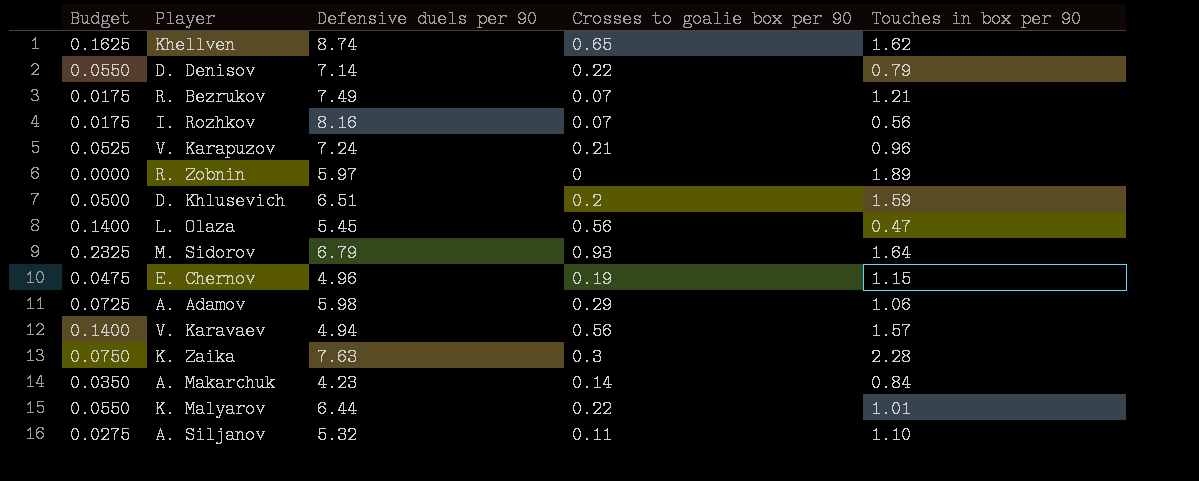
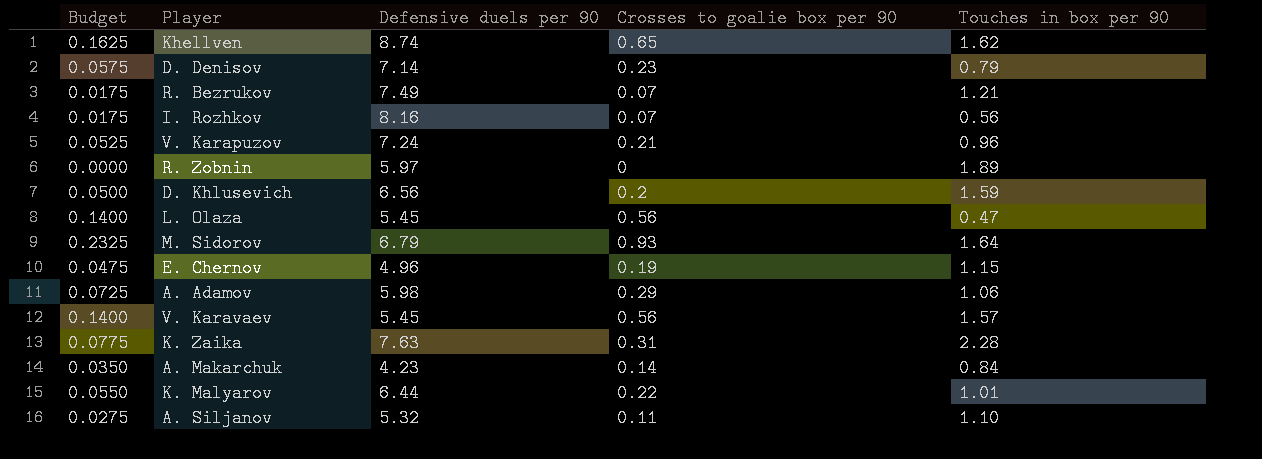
D. Denisov | Budget: 0.0550 -> 0.0575
D. Denisov | Crosses to goalie box per 90: 0.22 -> 0.23
D. Khlusevich | Defensive duels per 90: 6.51 -> 6.56
V. Karavaev | Defensive duels per 90: 4.94 -> 5.45
K. Zaika | Budget: 0.0750 -> 0.0775
K. Zaika | Crosses to goalie box per 90: 0.3 -> 0.31

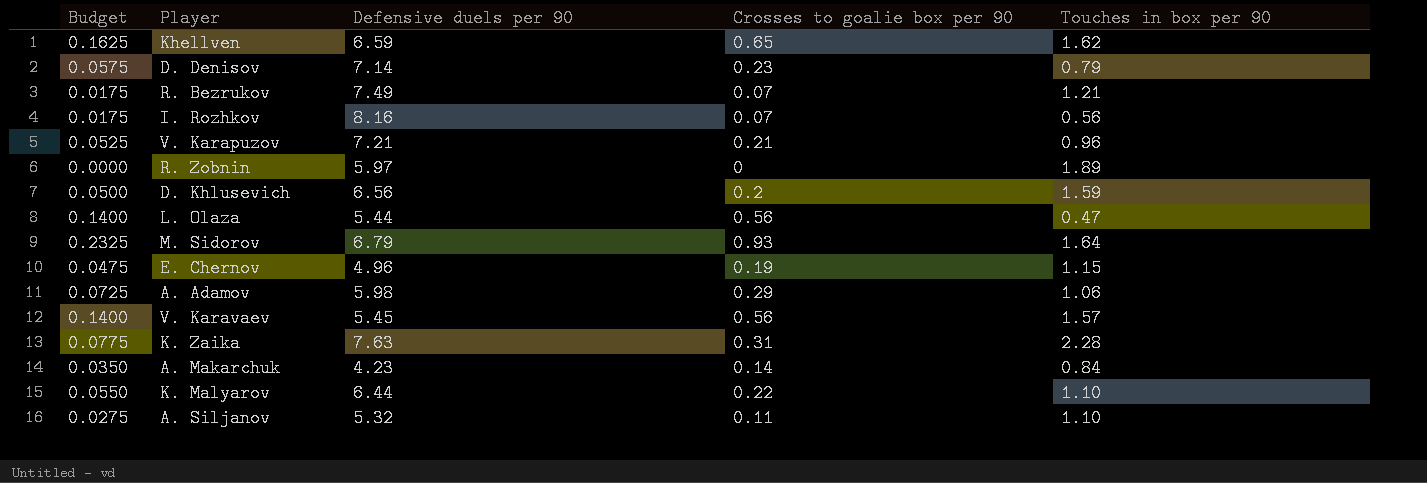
Khellven | Defensive duels per 90: 8.74 -> 6.59
V. Karapuzov | Defensive duels per 90: 7.24 -> 7.21
L. Olaza | Defensive duels per 90: 5.45 -> 5.44
K. Malyarov | Touches in box per 90: 1.01 -> 1.10

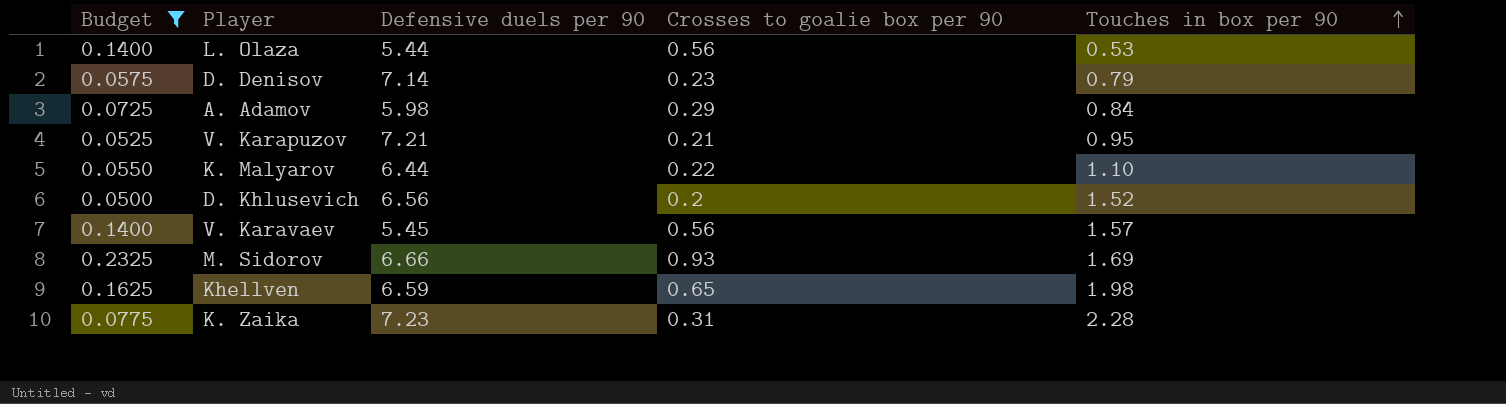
filter: none -> Budget >= 0.0500
row order: none -> Touches in box per 90 ascending
L. Olaza | Touches in box per 90: 0.47 -> 0.53
A. Adamov | Touches in box per 90: 1.06 -> 0.84
V. Karapuzov | Touches in box per 90: 0.96 -> 0.95
D. Khlusevich | Touches in box per 90: 1.59 -> 1.52
M. Sidorov | Defensive duels per 90: 6.79 -> 6.66
M. Sidorov | Touches in box per 90: 1.64 -> 1.69
Khellven | Touches in box per 90: 1.62 -> 1.98
K. Zaika | Defensive duels per 90: 7.63 -> 7.23

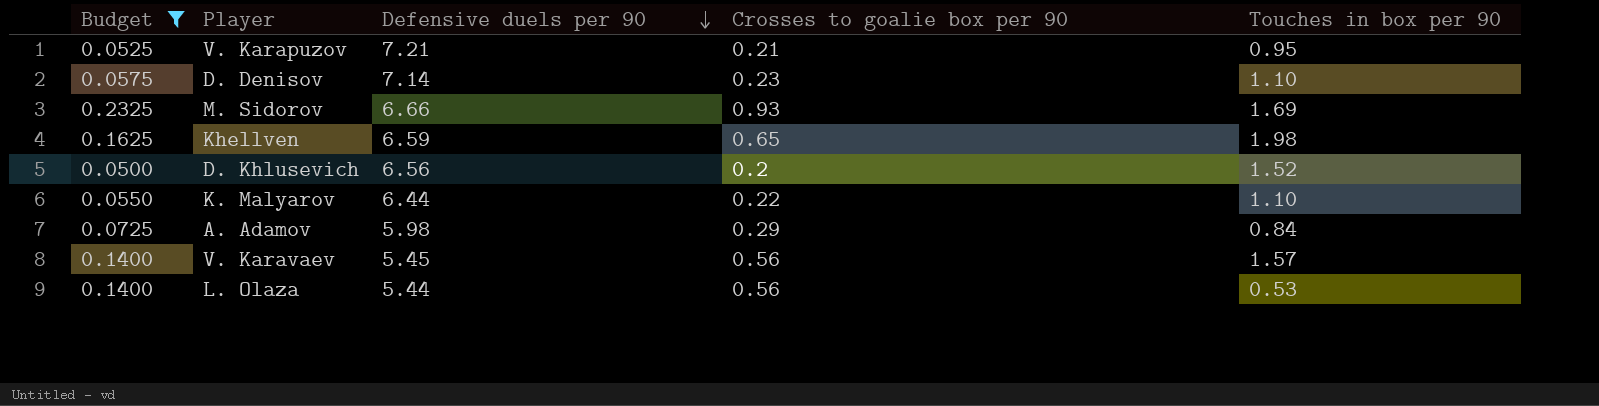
row order: Touches in box per 90 ascending -> Defensive duels per 90 descending
row K. Zaika: 0.0775 | 7.23 | 0.31 | 2.28 -> none
D. Denisov | Touches in box per 90: 0.79 -> 1.10

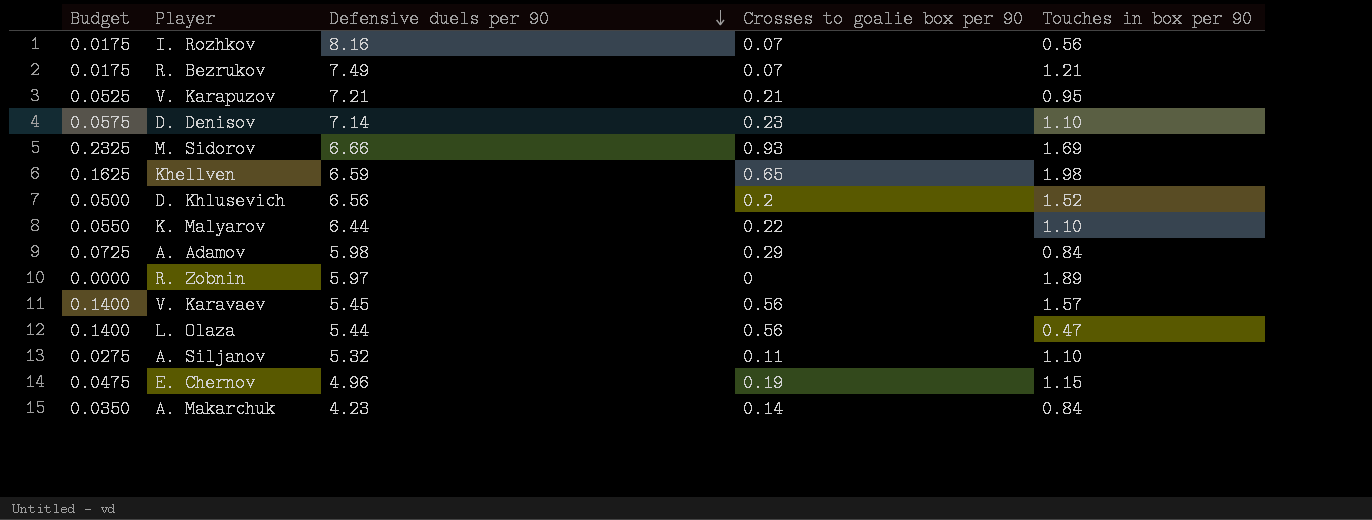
filter: Budget >= 0.0500 -> none
L. Olaza | Touches in box per 90: 0.53 -> 0.47

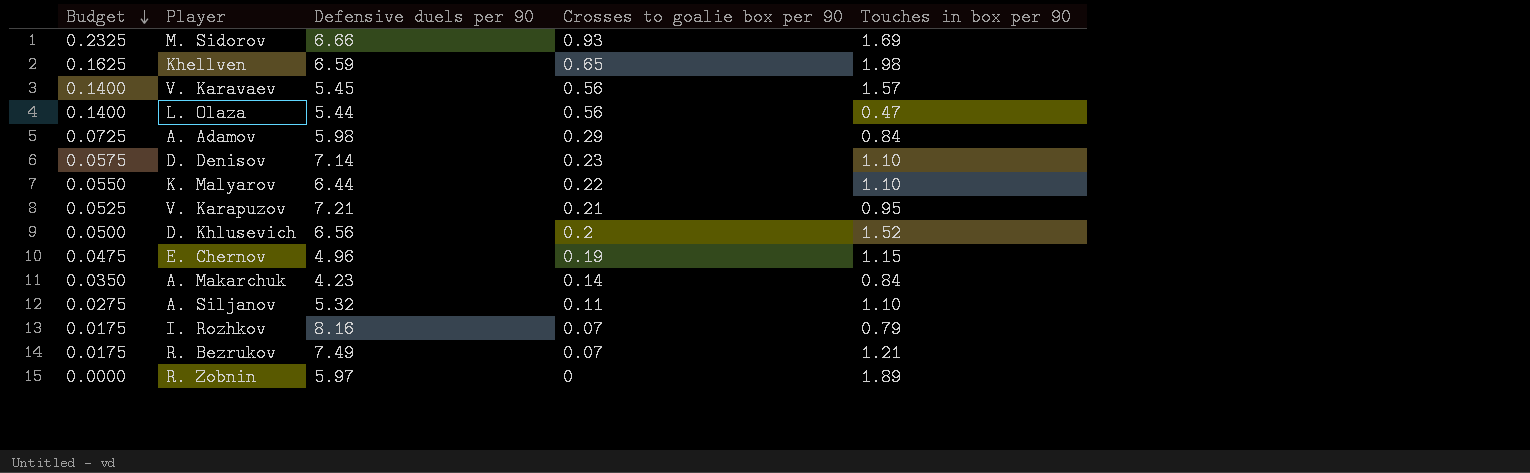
row order: Defensive duels per 90 descending -> Budget descending
I. Rozhkov | Touches in box per 90: 0.56 -> 0.79

